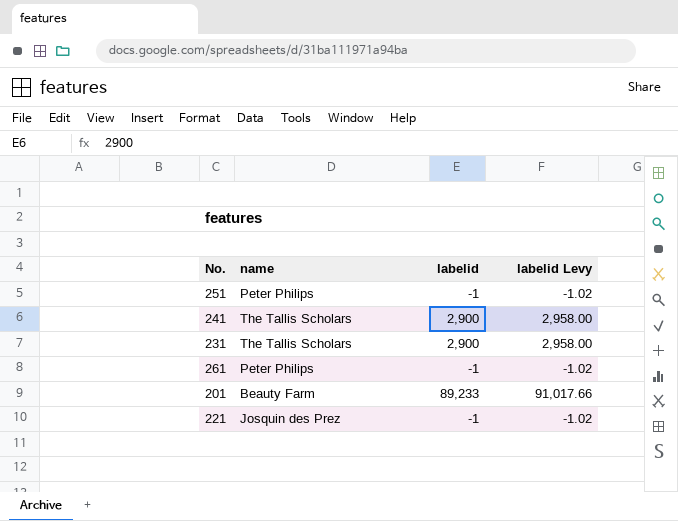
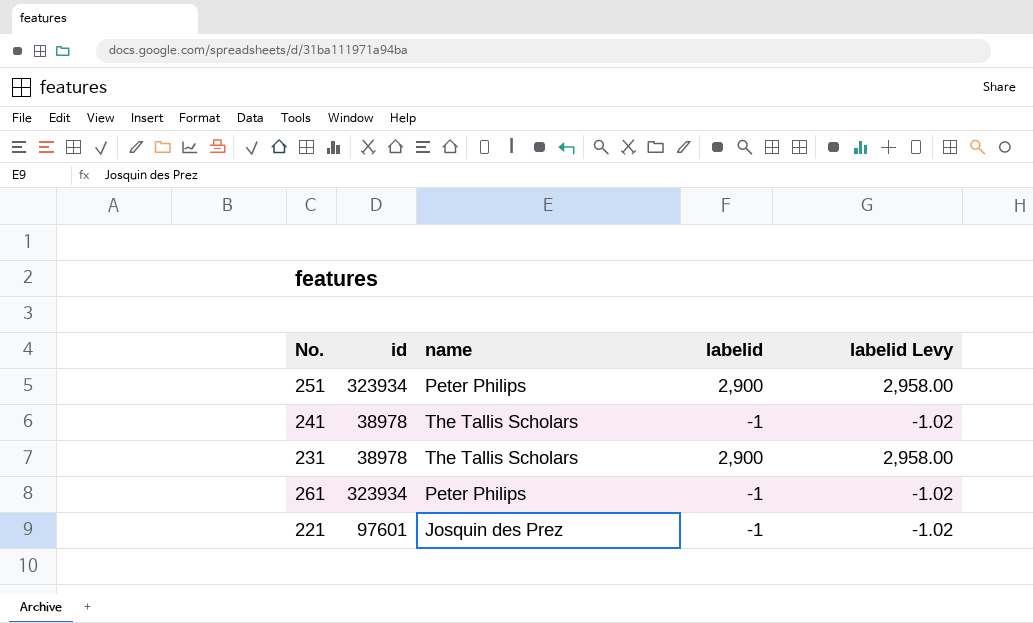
column id | position: none -> 2
row 201: Beauty Farm | 89,233 | 91,017.66 -> none
251 | labelid: -1 -> 2,900
251 | labelid Levy: -1.02 -> 2,958.00
241 | labelid: 2,900 -> -1
241 | labelid Levy: 2,958.00 -> -1.02

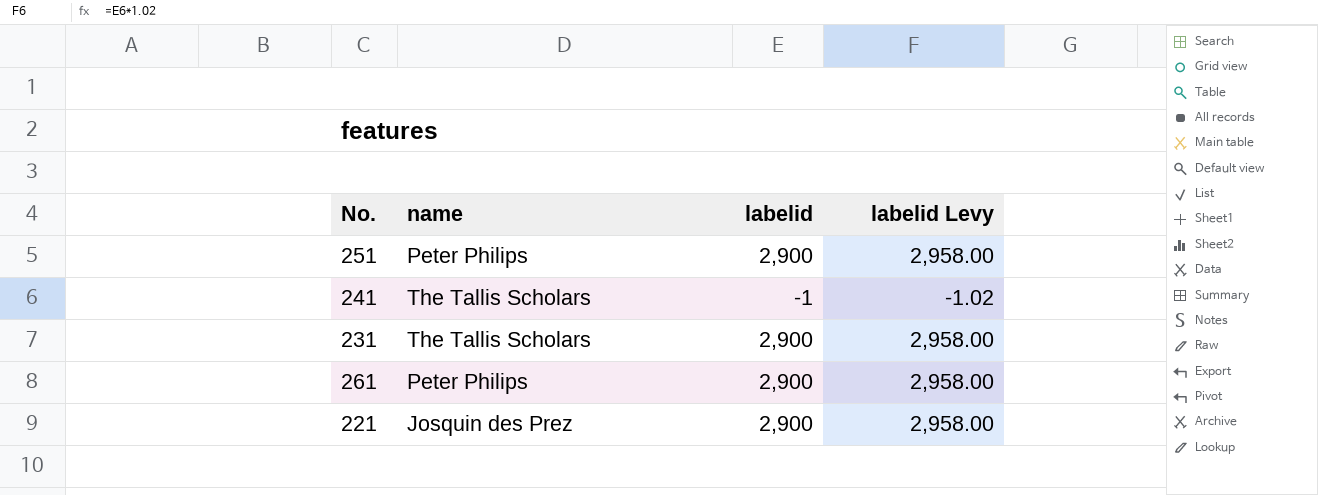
column id | position: 2 -> none
261 | labelid: -1 -> 2,900
261 | labelid Levy: -1.02 -> 2,958.00
221 | labelid: -1 -> 2,900
221 | labelid Levy: -1.02 -> 2,958.00

